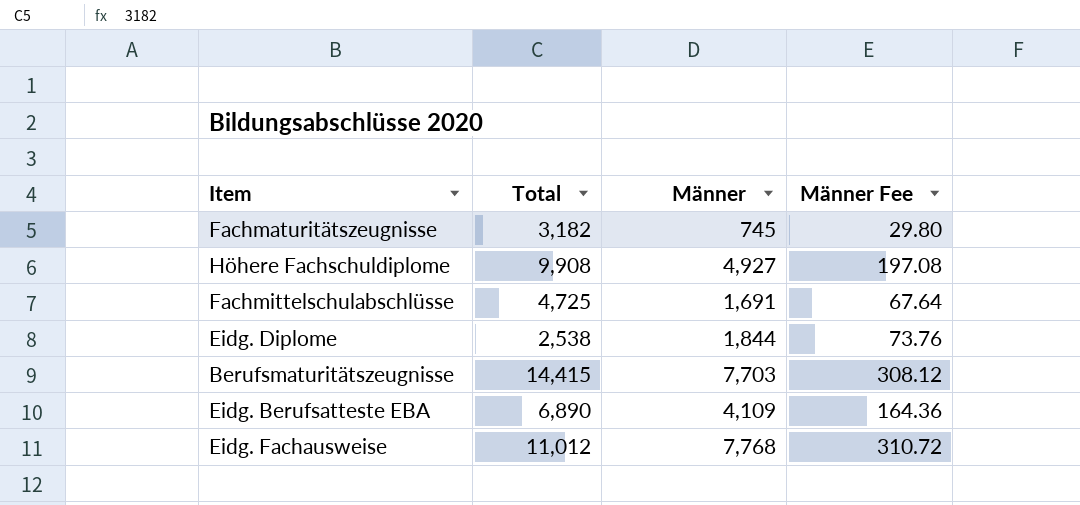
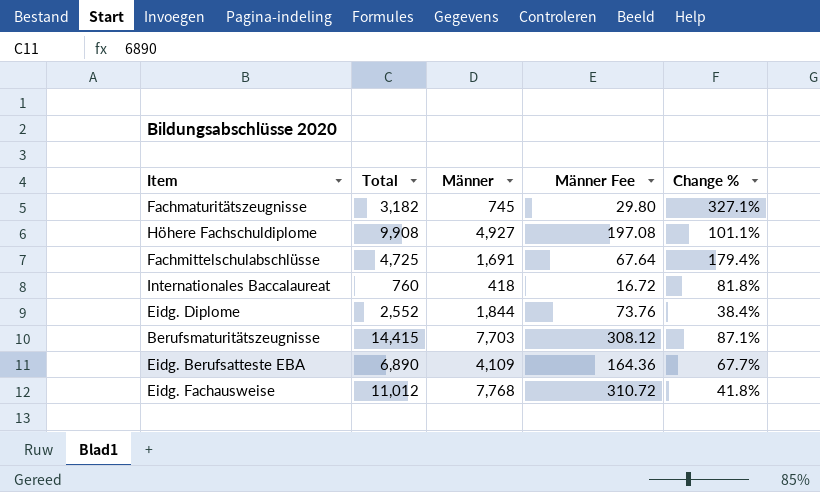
column Change % | formula: none -> ([Total] - [Männer]) / [Männer]
row Internationales Baccalaureat: none -> 760 | 418 | 16.72 | 81.8%
Eidg. Diplome | Total: 2,538 -> 2,552

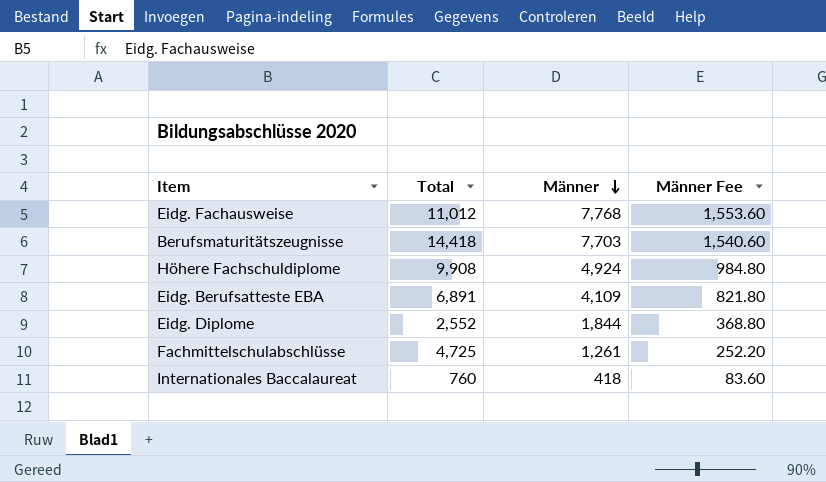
row order: none -> Männer descending
column Change % | formula: ([Total] - [Männer]) / [Männer] -> none
column Männer Fee | formula: [Männer] * 0.04 -> [Männer] * 0.2
row Fachmaturitätszeugnisse: 3,182 | 745 | 29.80 | 327.1% -> none
Berufsmaturitätszeugnisse | Total: 14,415 -> 14,418
Höhere Fachschuldiplome | Männer: 4,927 -> 4,924
Eidg. Berufsatteste EBA | Total: 6,890 -> 6,891
Fachmittelschulabschlüsse | Männer: 1,691 -> 1,261

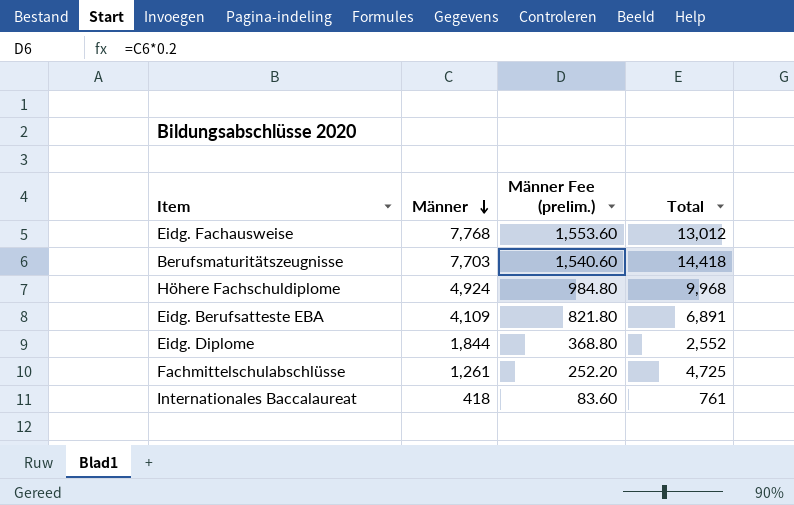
column name: Männer Fee -> Männer Fee (prelim.)
column Total | position: 2 -> 4
Eidg. Fachausweise | Total: 11,012 -> 13,012
Höhere Fachschuldiplome | Total: 9,908 -> 9,968
Internationales Baccalaureat | Total: 760 -> 761

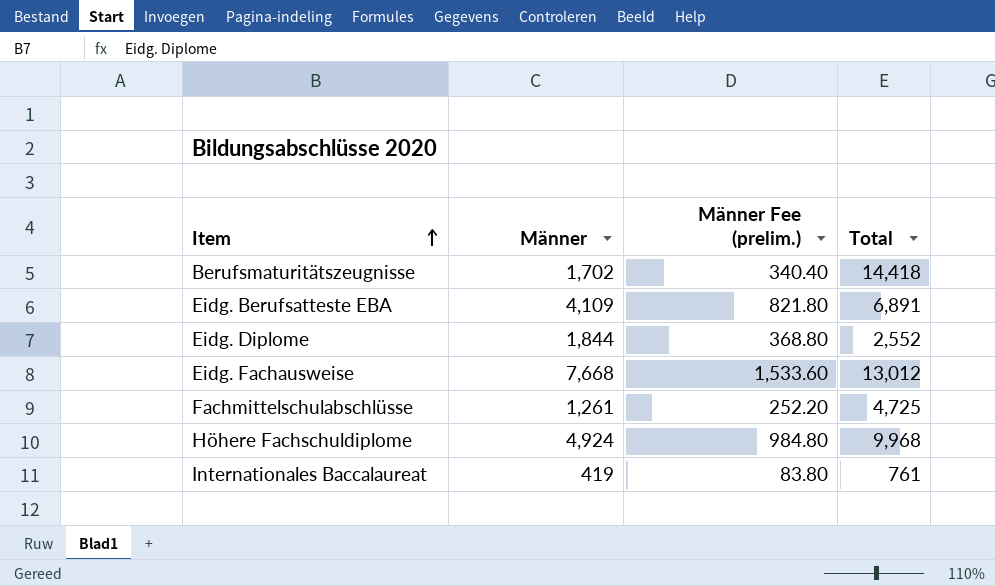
row order: Männer descending -> Item ascending
Berufsmaturitätszeugnisse | Männer: 7,703 -> 1,702
Berufsmaturitätszeugnisse | Männer Fee (prelim.): 1,540.60 -> 340.40
Eidg. Fachausweise | Männer: 7,768 -> 7,668
Eidg. Fachausweise | Männer Fee (prelim.): 1,553.60 -> 1,533.60
Internationales Baccalaureat | Männer: 418 -> 419
Internationales Baccalaureat | Männer Fee (prelim.): 83.60 -> 83.80

